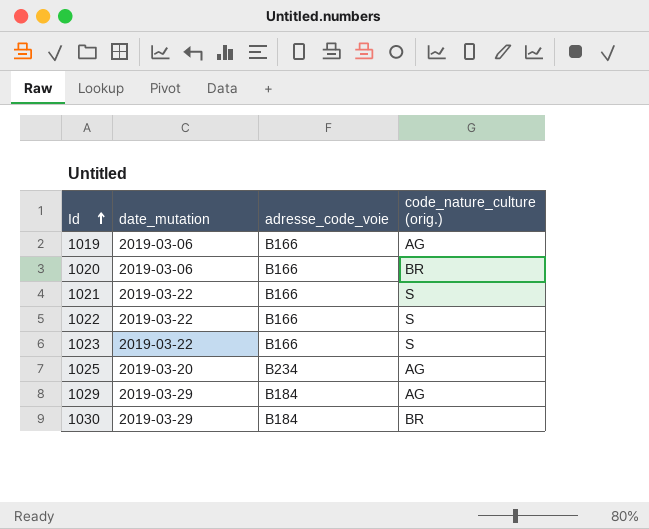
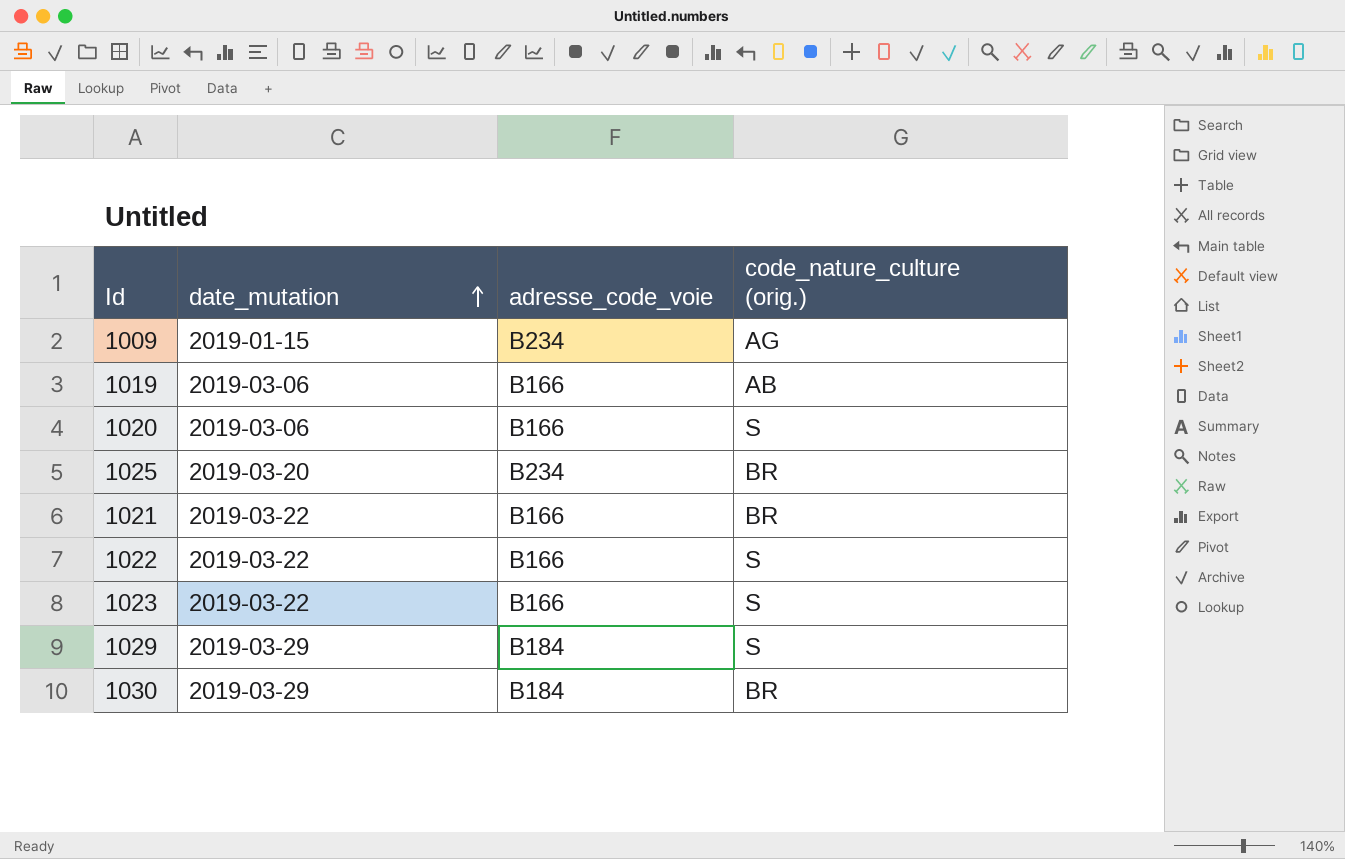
row order: Id ascending -> date_mutation ascending
row 1009: none -> 2019-01-15 | B234 | AG
1019 | code_nature_culture (orig.): AG -> AB
1020 | code_nature_culture (orig.): BR -> S
1025 | code_nature_culture (orig.): AG -> BR
1021 | code_nature_culture (orig.): S -> BR
1029 | code_nature_culture (orig.): AG -> S

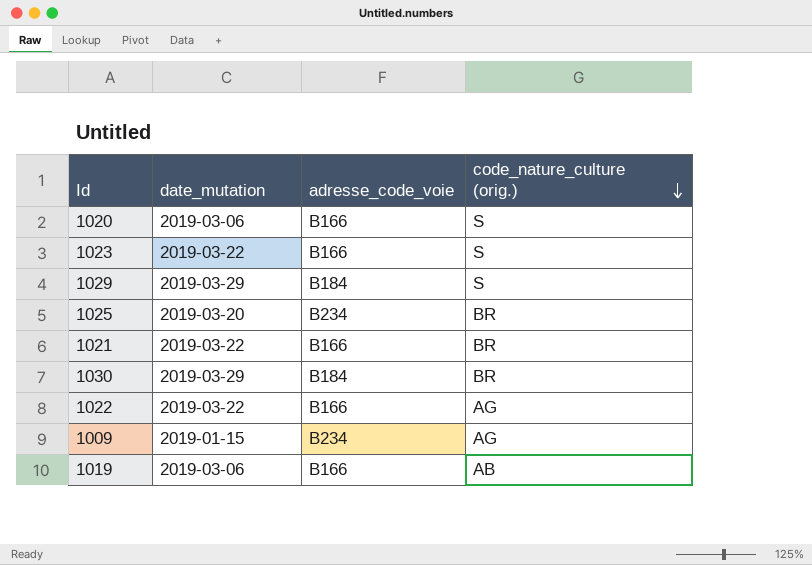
row order: date_mutation ascending -> code_nature_culture (orig.) descending
1022 | code_nature_culture (orig.): S -> AG

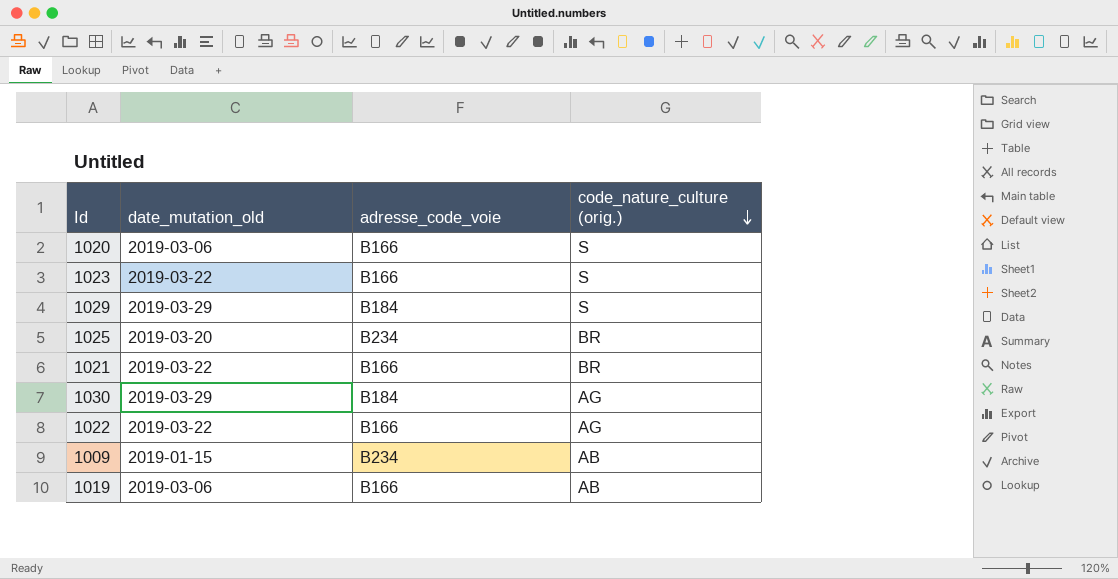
column name: date_mutation -> date_mutation_old
1030 | code_nature_culture (orig.): BR -> AG
1009 | code_nature_culture (orig.): AG -> AB

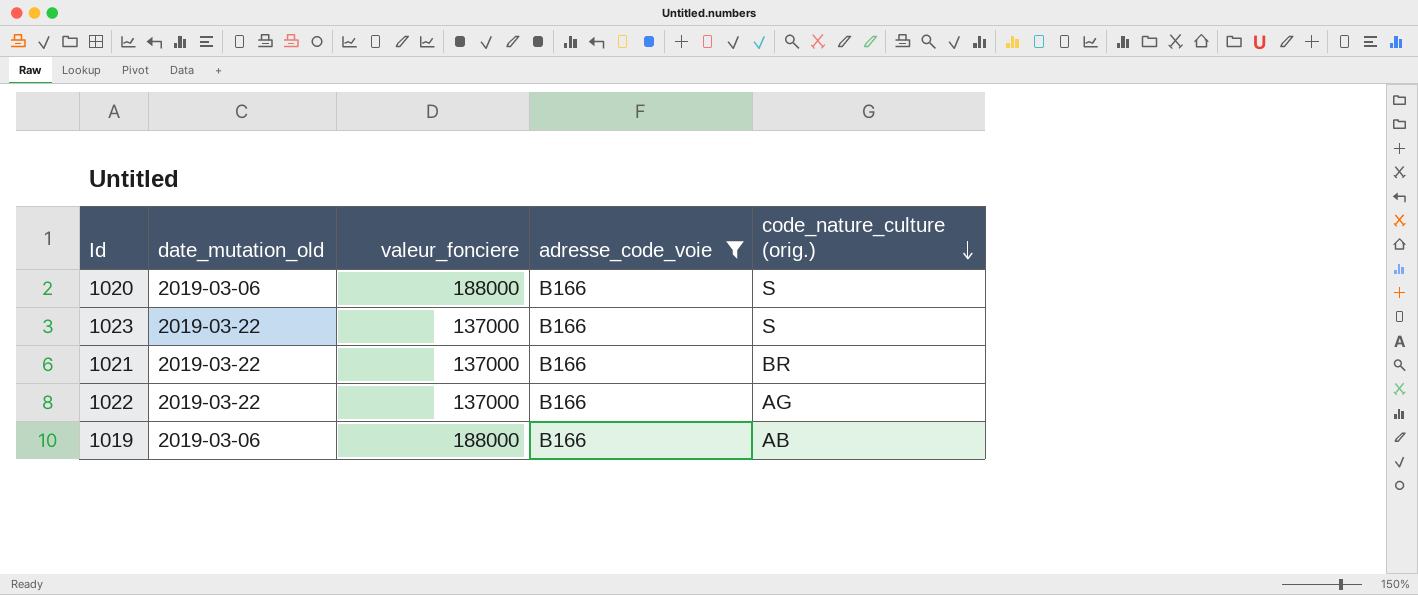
filter: none -> adresse_code_voie = B166
column valeur_fonciere | position: none -> 3

